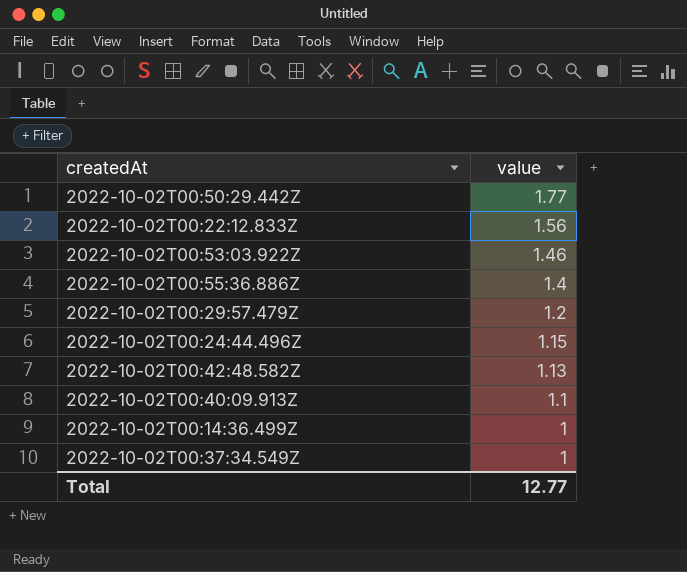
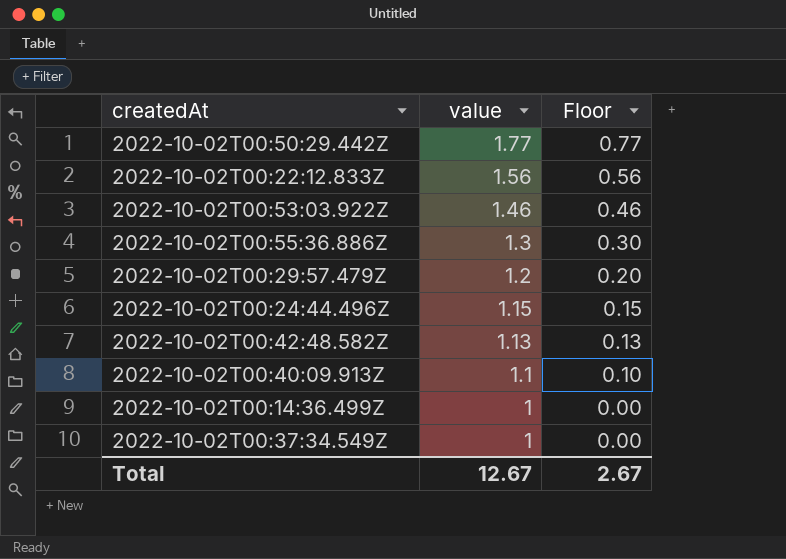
column Floor | formula: none -> [value] - 1
2022-10-02T00:55:36.886Z | value: 1.4 -> 1.3
Total | value: 12.77 -> 12.67

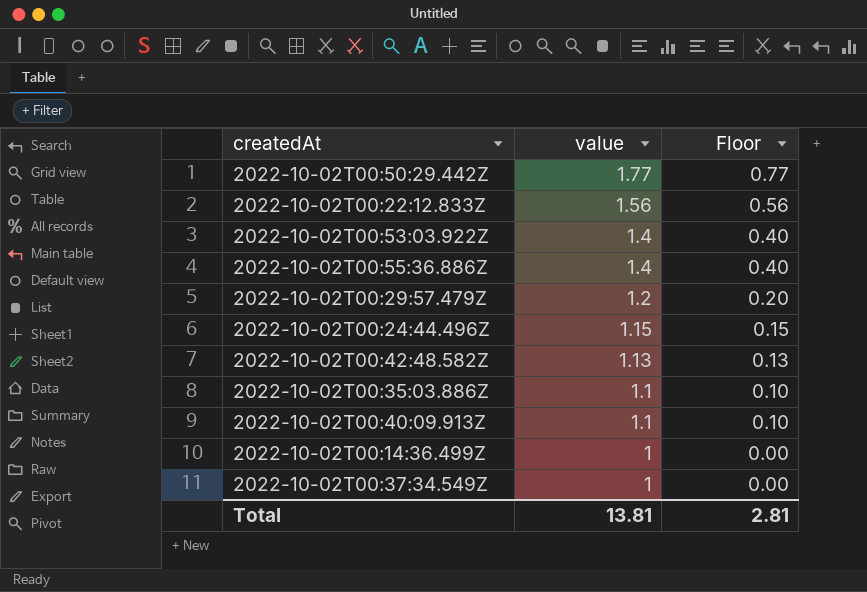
2022-10-02T00:53:03.922Z | value: 1.46 -> 1.4
2022-10-02T00:53:03.922Z | Floor: 0.46 -> 0.40
2022-10-02T00:55:36.886Z | value: 1.3 -> 1.4
2022-10-02T00:55:36.886Z | Floor: 0.30 -> 0.40
row 2022-10-02T00:35:03.886Z: none -> 1.1 | 0.10
Total | value: 12.67 -> 13.81
Total | Floor: 2.67 -> 2.81

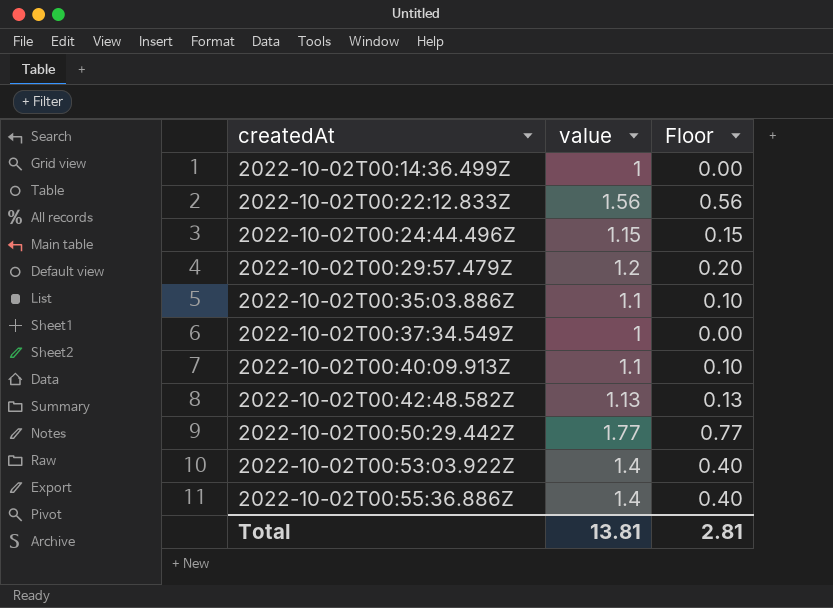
row order: value descending -> createdAt ascending

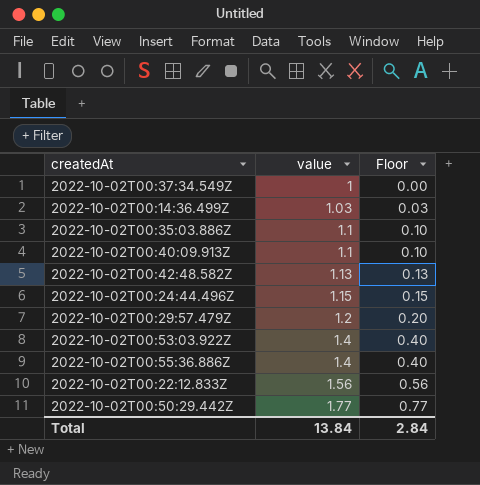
row order: createdAt ascending -> value ascending
2022-10-02T00:14:36.499Z | value: 1 -> 1.03
2022-10-02T00:14:36.499Z | Floor: 0.00 -> 0.03
Total | value: 13.81 -> 13.84
Total | Floor: 2.81 -> 2.84

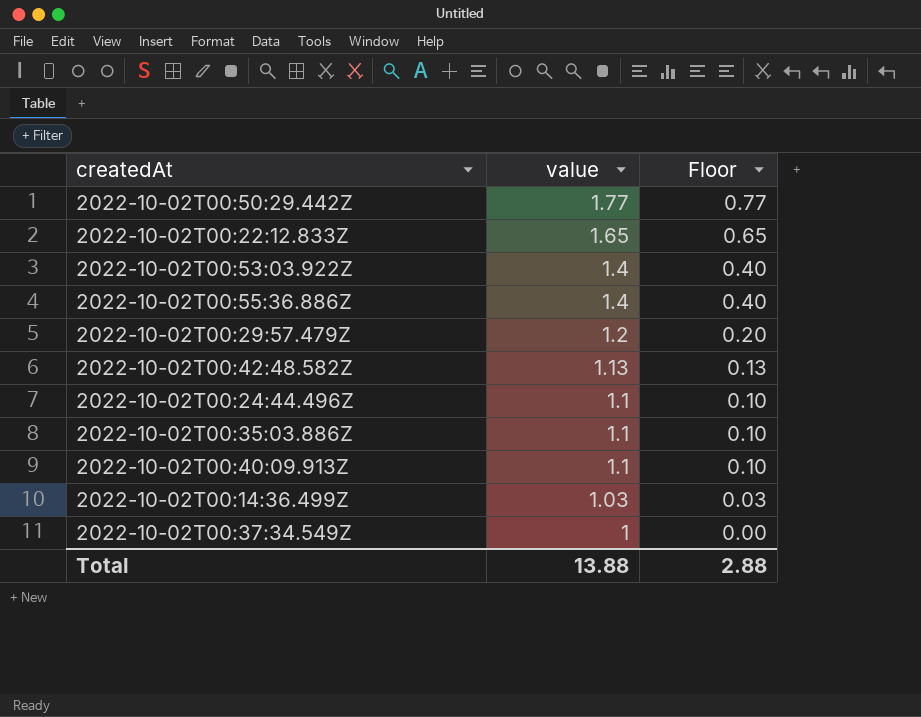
row order: value ascending -> value descending
2022-10-02T00:22:12.833Z | value: 1.56 -> 1.65
2022-10-02T00:22:12.833Z | Floor: 0.56 -> 0.65
2022-10-02T00:24:44.496Z | value: 1.15 -> 1.1
2022-10-02T00:24:44.496Z | Floor: 0.15 -> 0.10
Total | value: 13.84 -> 13.88
Total | Floor: 2.84 -> 2.88

